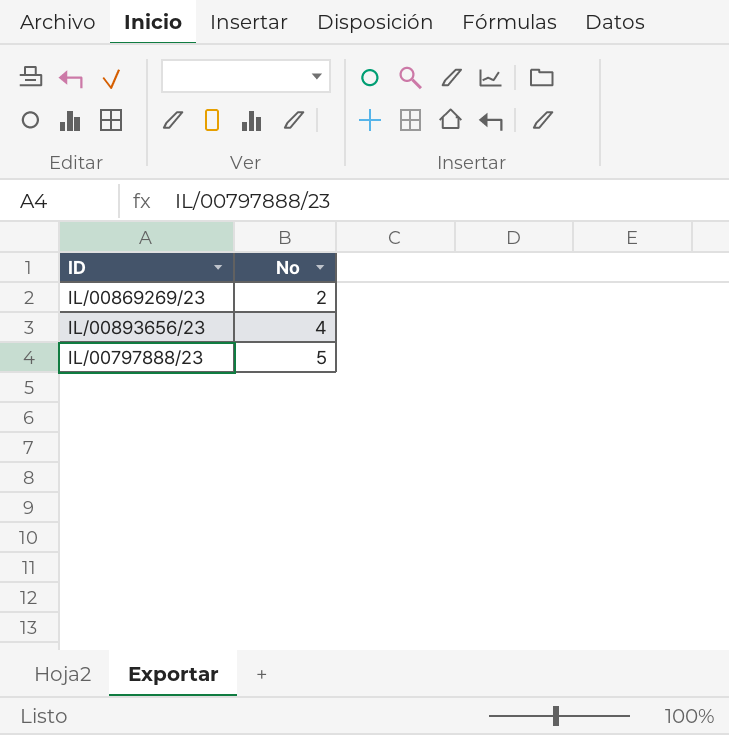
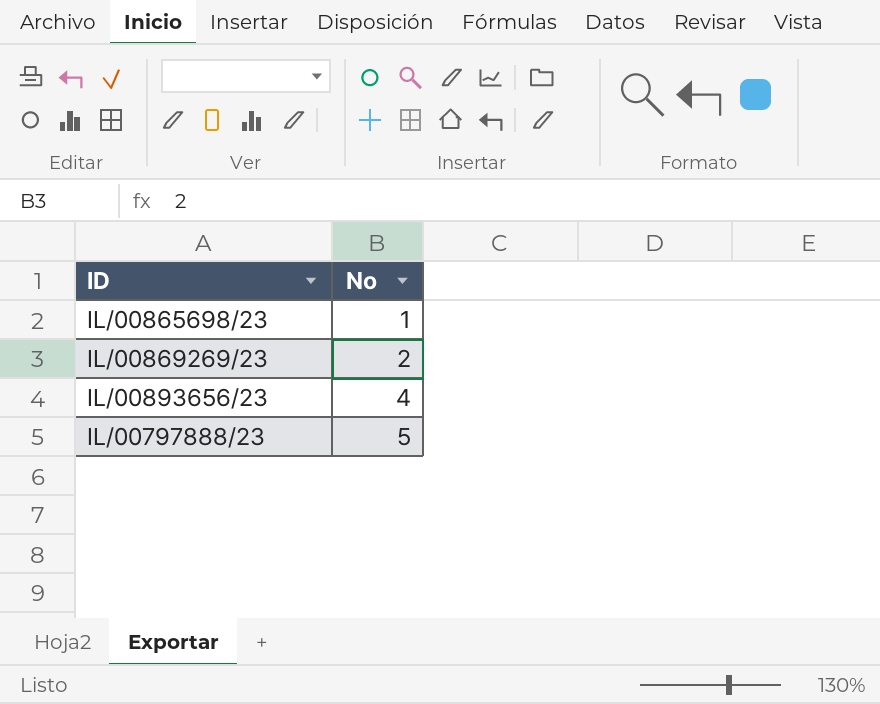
row IL/00865698/23: none -> 1

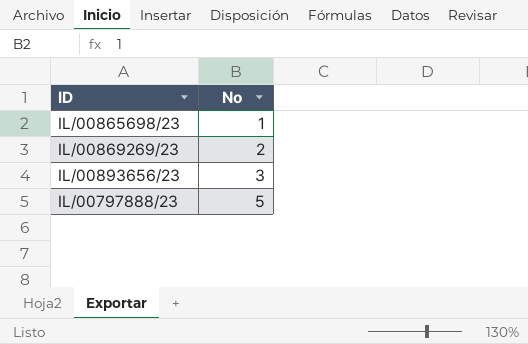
IL/00893656/23 | No: 4 -> 3

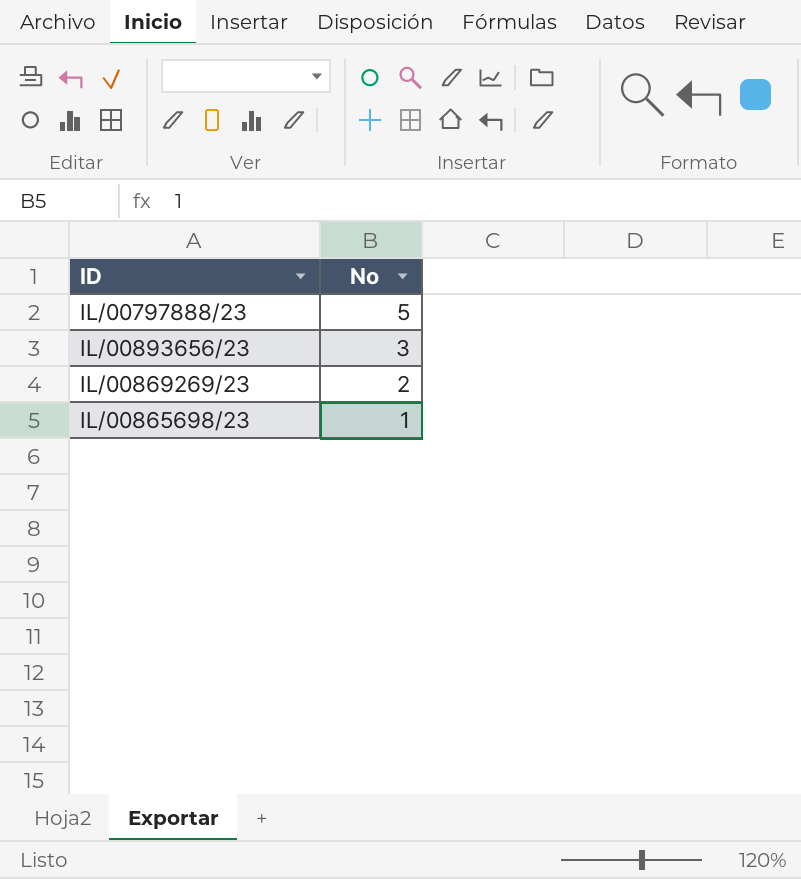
row order: No ascending -> No descending

